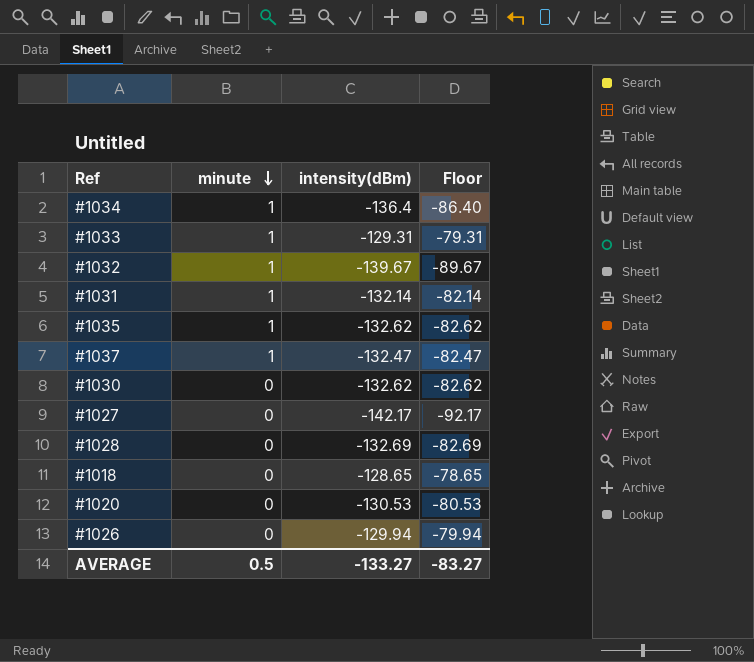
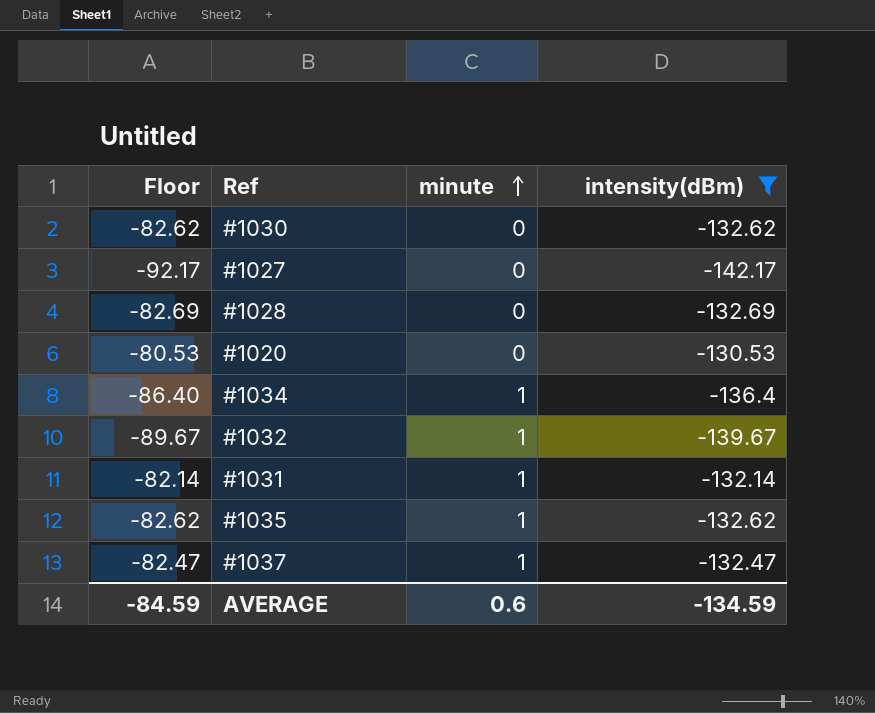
filter: none -> intensity(dBm) <= -130.53
row order: minute descending -> minute ascending
column Floor | position: 4 -> 1
AVERAGE | Floor: -83.27 -> -84.59
AVERAGE | minute: 0.5 -> 0.6
AVERAGE | intensity(dBm): -133.27 -> -134.59

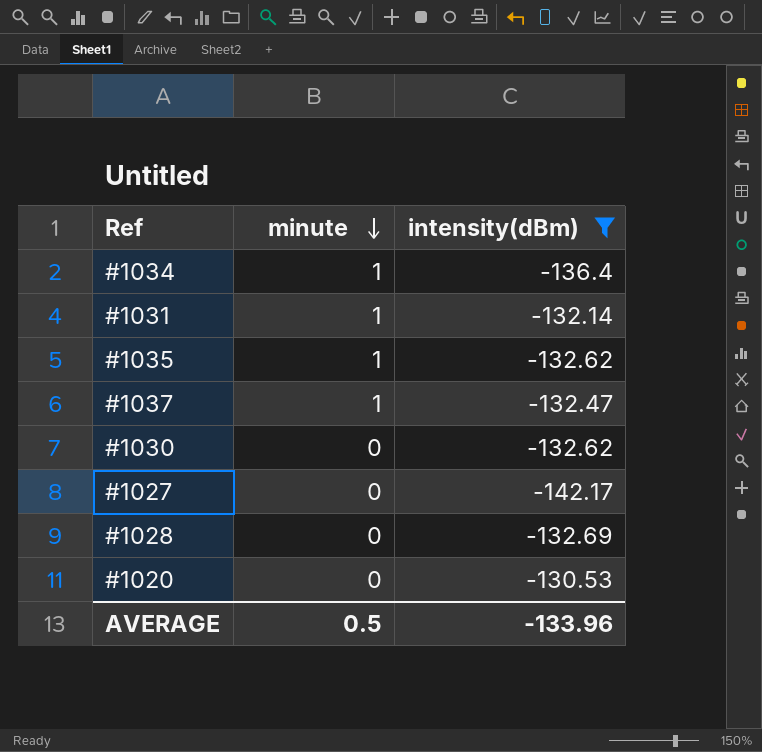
row order: minute ascending -> minute descending
column Floor | formula: [intensity(dBm)] + 50 -> none
row #1032: -89.67 | 1 | -139.67 -> none
AVERAGE | minute: 0.6 -> 0.5
AVERAGE | intensity(dBm): -134.59 -> -133.96

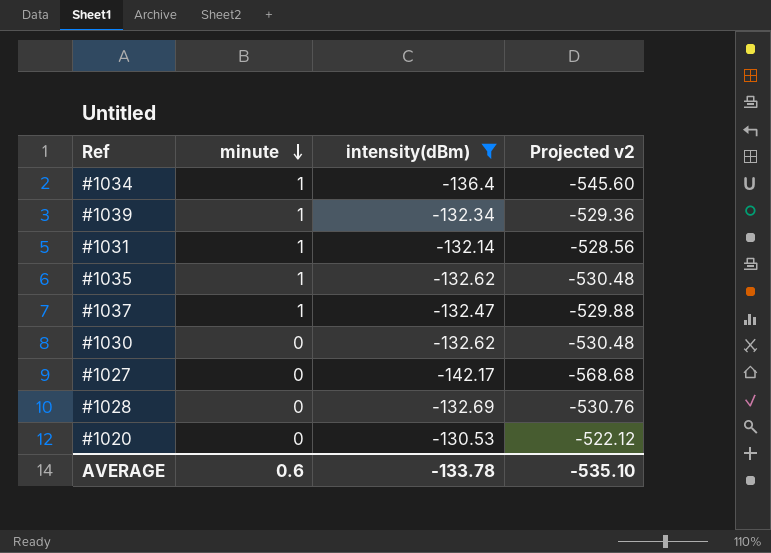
column Projected v2 | formula: none -> [intensity(dBm)] * 4
row #1039: none -> 1 | -132.34 | -529.36
AVERAGE | minute: 0.5 -> 0.6
AVERAGE | intensity(dBm): -133.96 -> -133.78

